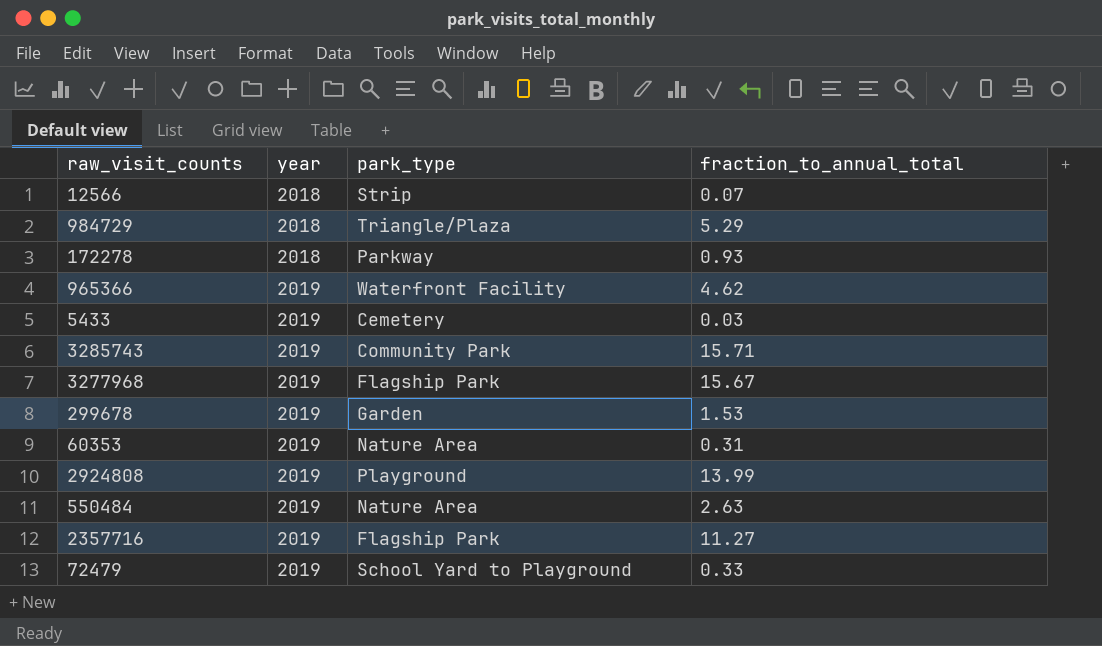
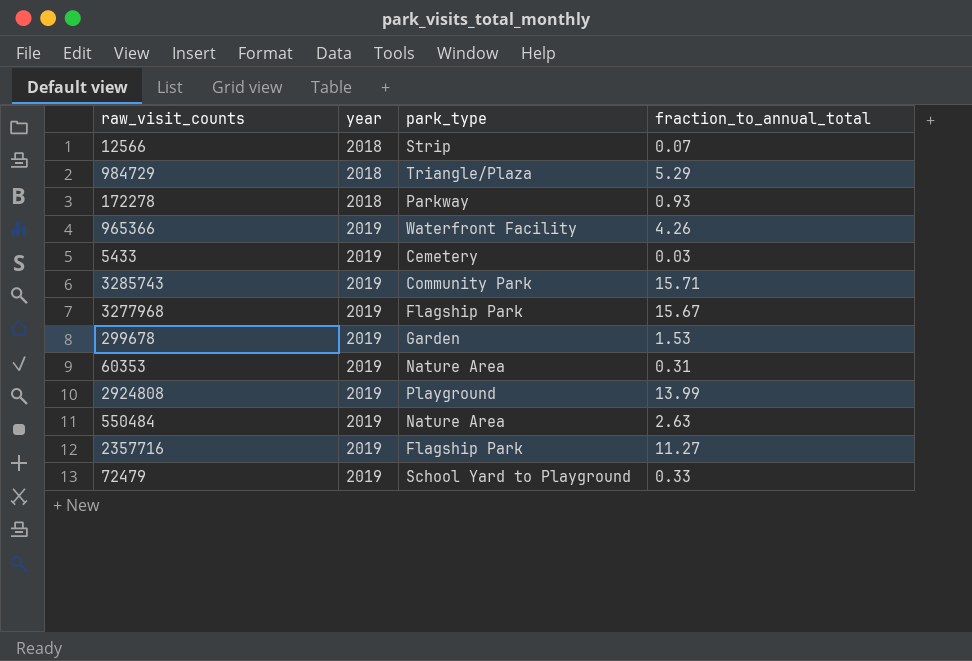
965366 | fraction_to_annual_total: 4.62 -> 4.26

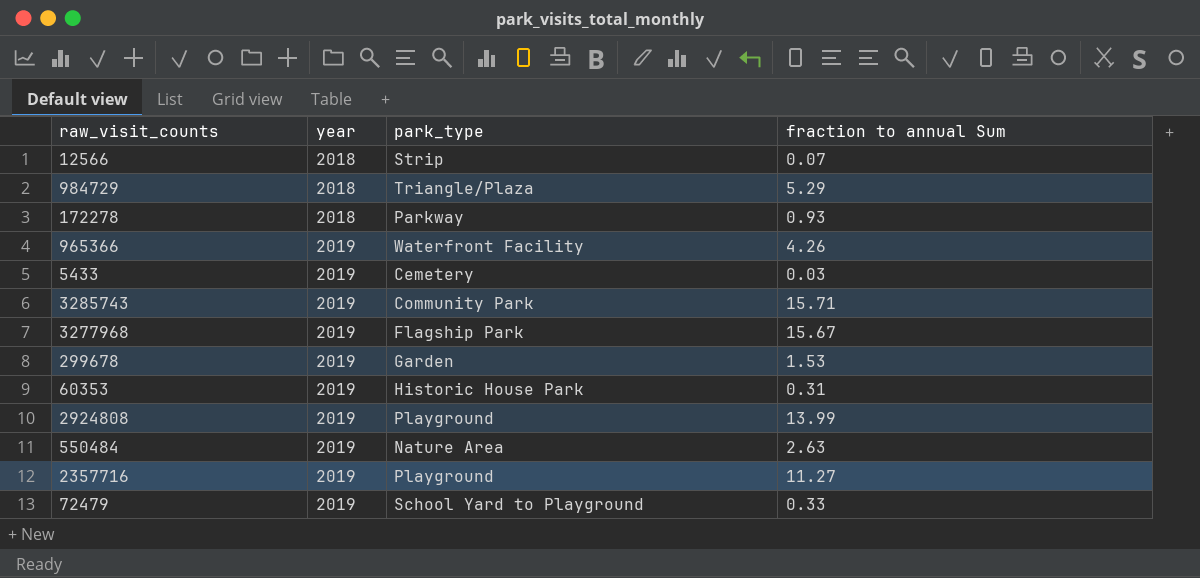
column name: fraction_to_annual_total -> fraction to annual Sum
60353 | park_type: Nature Area -> Historic House Park
2357716 | park_type: Flagship Park -> Playground

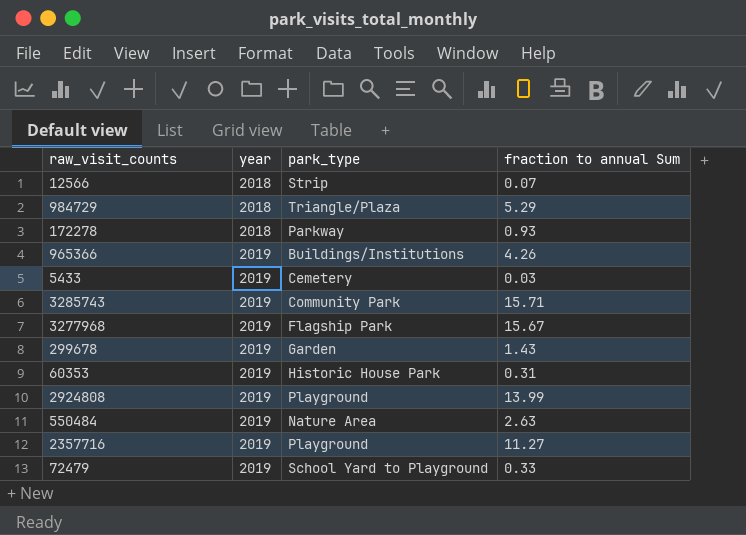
965366 | park_type: Waterfront Facility -> Buildings/Institutions
299678 | fraction to annual Sum: 1.53 -> 1.43

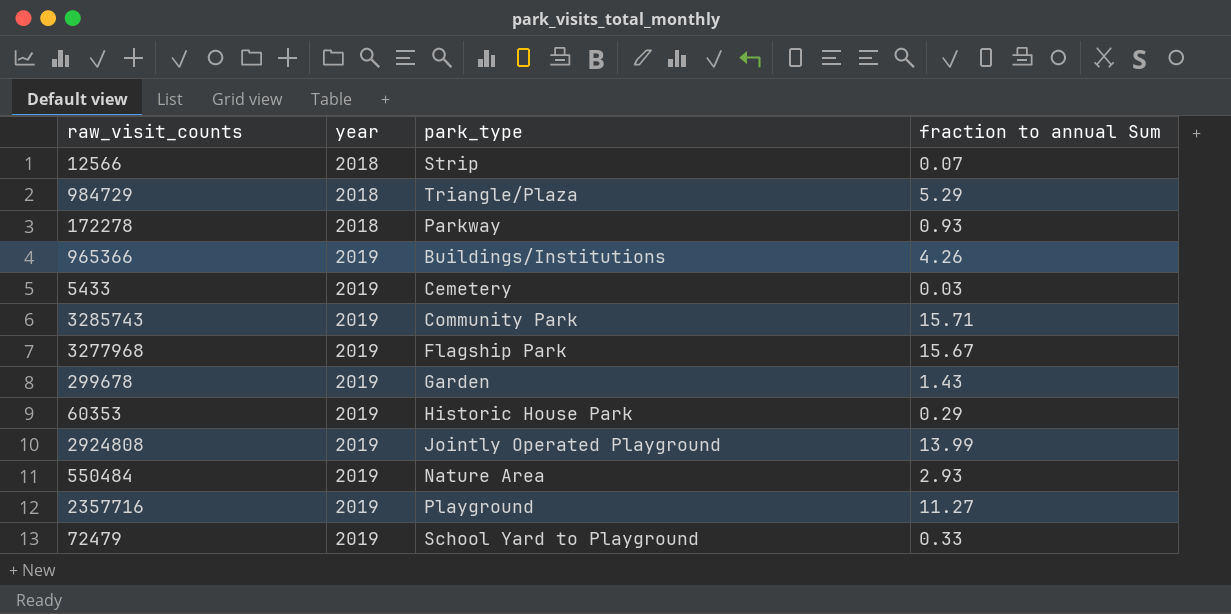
60353 | fraction to annual Sum: 0.31 -> 0.29
2924808 | park_type: Playground -> Jointly Operated Playground
550484 | fraction to annual Sum: 2.63 -> 2.93

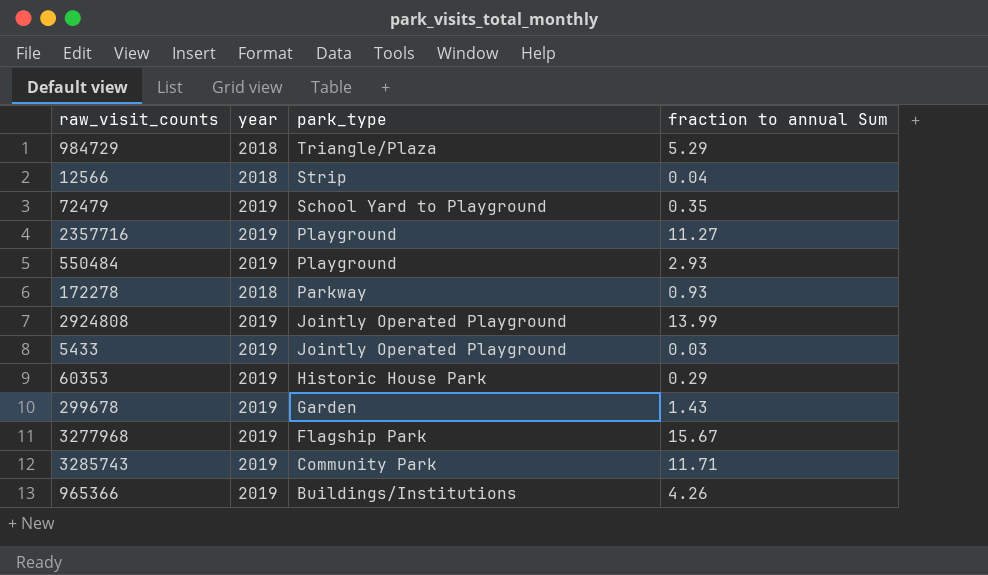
row order: year ascending -> park_type descending
12566 | fraction to annual Sum: 0.07 -> 0.04
72479 | fraction to annual Sum: 0.33 -> 0.35
550484 | park_type: Nature Area -> Playground
5433 | park_type: Cemetery -> Jointly Operated Playground
3285743 | fraction to annual Sum: 15.71 -> 11.71

